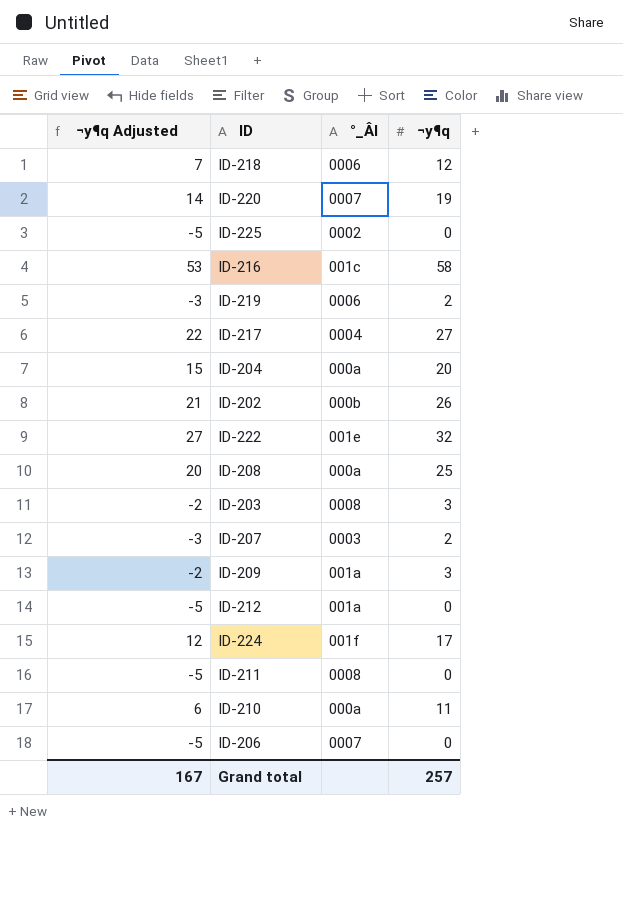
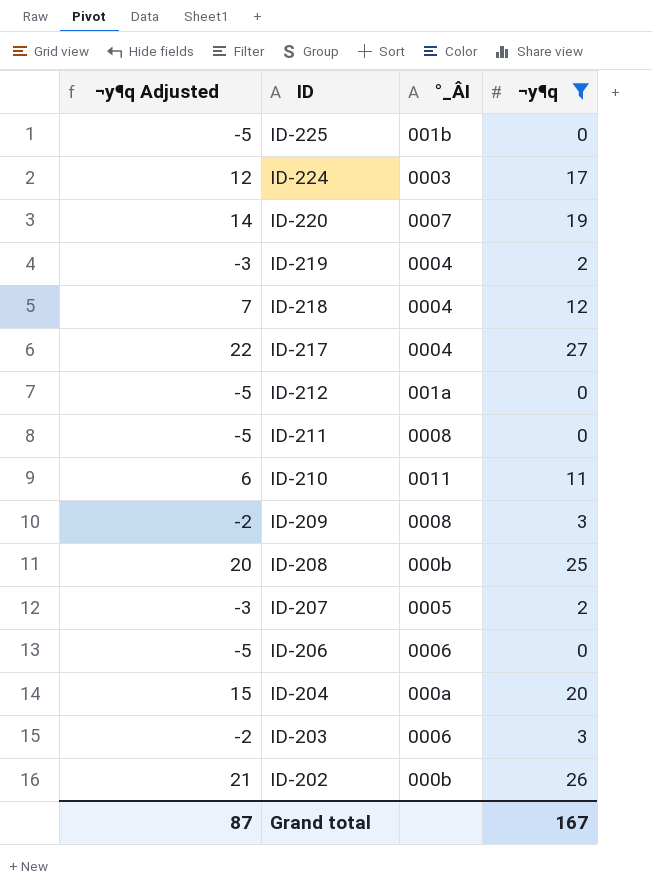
filter: none -> ¬y¶q <= 27
row order: none -> ID descending
ID-225 | °_ÂI: 0002 -> 001b
ID-224 | °_ÂI: 001f -> 0003
ID-219 | °_ÂI: 0006 -> 0004
ID-218 | °_ÂI: 0006 -> 0004
ID-210 | °_ÂI: 000a -> 0011
ID-209 | °_ÂI: 001a -> 0008
ID-208 | °_ÂI: 000a -> 000b
ID-207 | °_ÂI: 0003 -> 0005
ID-206 | °_ÂI: 0007 -> 0006
ID-203 | °_ÂI: 0008 -> 0006
Grand total | ¬y¶q Adjusted: 167 -> 87
Grand total | ¬y¶q: 257 -> 167

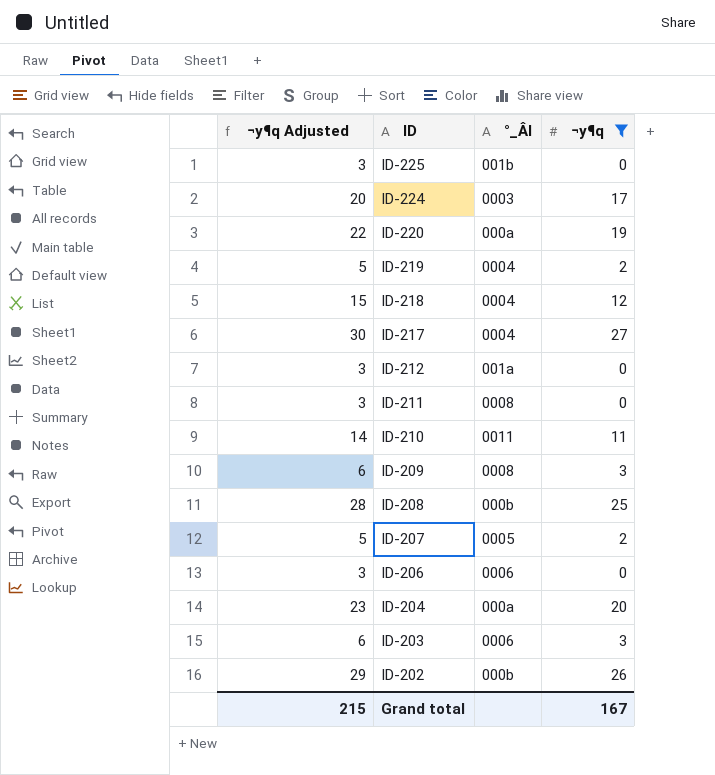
column ¬y¶q Adjusted | formula: [¬y¶q] - 5 -> [¬y¶q] + 3
ID-220 | °_ÂI: 0007 -> 000a
Grand total | ¬y¶q Adjusted: 87 -> 215

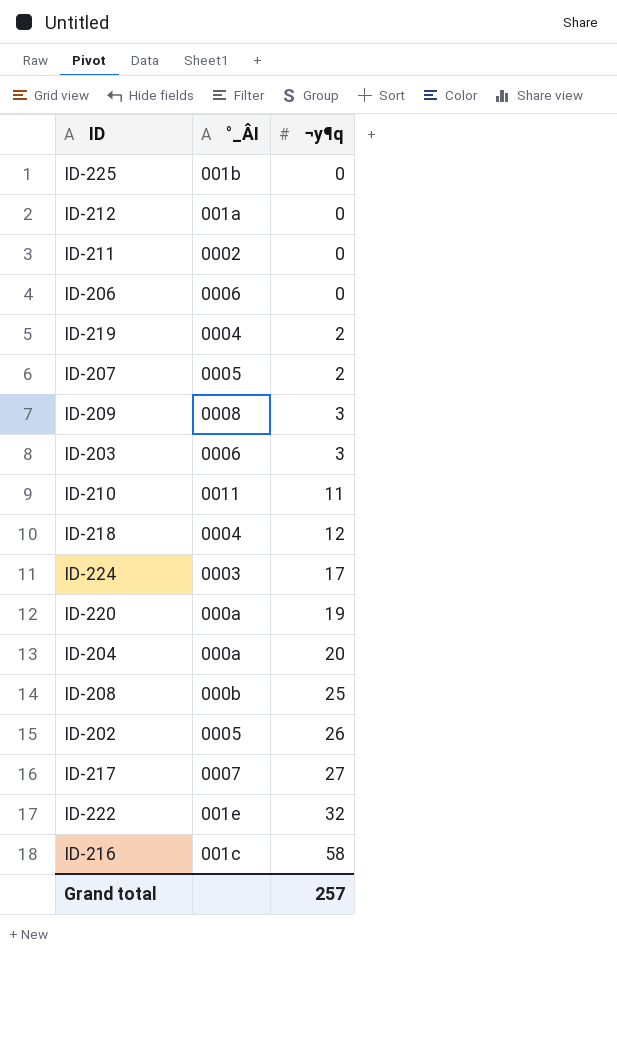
filter: ¬y¶q <= 27 -> none
row order: ID descending -> ¬y¶q ascending
column ¬y¶q Adjusted | formula: [¬y¶q] + 3 -> none
ID-211 | °_ÂI: 0008 -> 0002
ID-202 | °_ÂI: 000b -> 0005
ID-217 | °_ÂI: 0004 -> 0007
Grand total | ¬y¶q: 167 -> 257

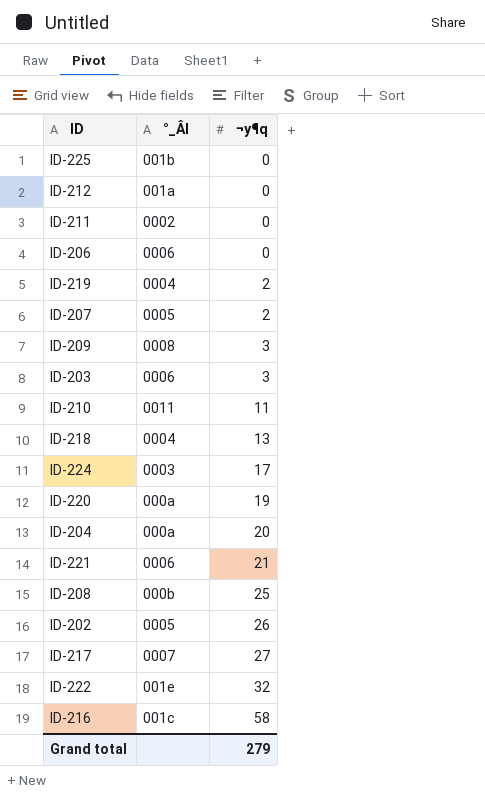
ID-218 | ¬y¶q: 12 -> 13
row ID-221: none -> 0006 | 21
Grand total | ¬y¶q: 257 -> 279

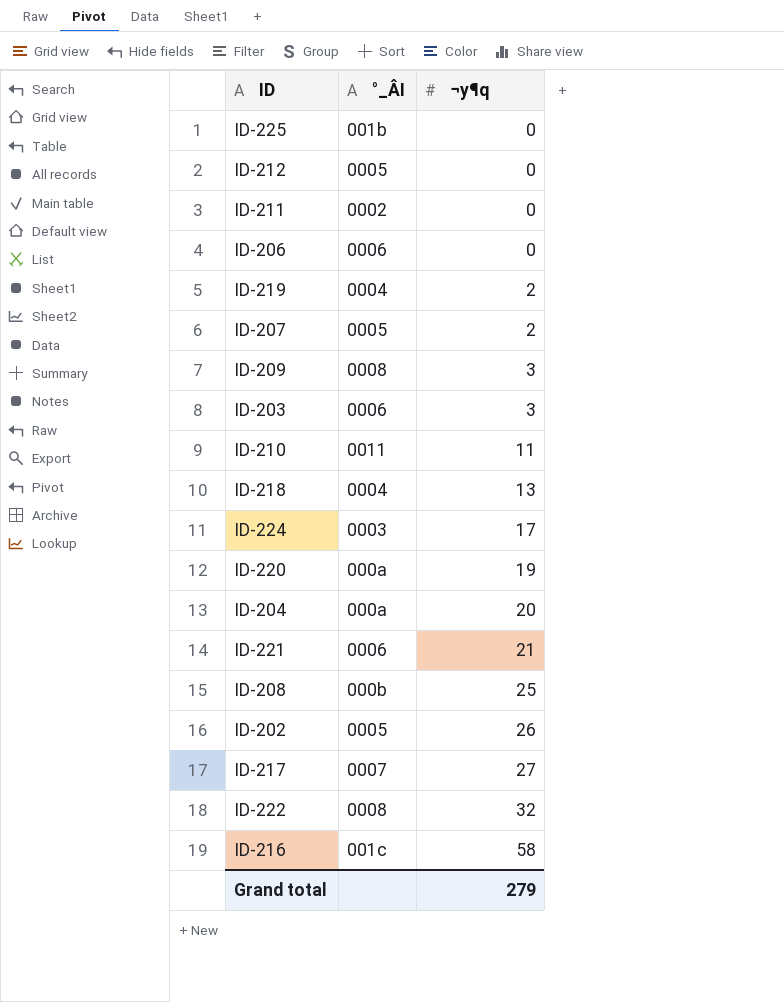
ID-212 | °_ÂI: 001a -> 0005
ID-222 | °_ÂI: 001e -> 0008

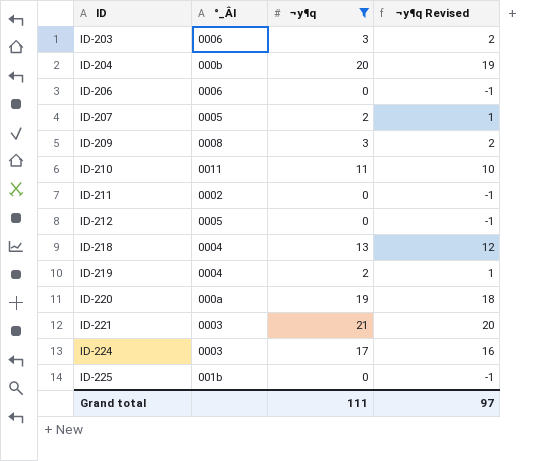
filter: none -> ¬y¶q <= 21
row order: ¬y¶q ascending -> ID ascending
column ¬y¶q Revised | formula: none -> [¬y¶q] - 1
ID-204 | °_ÂI: 000a -> 000b
ID-221 | °_ÂI: 0006 -> 0003
Grand total | ¬y¶q: 279 -> 111

